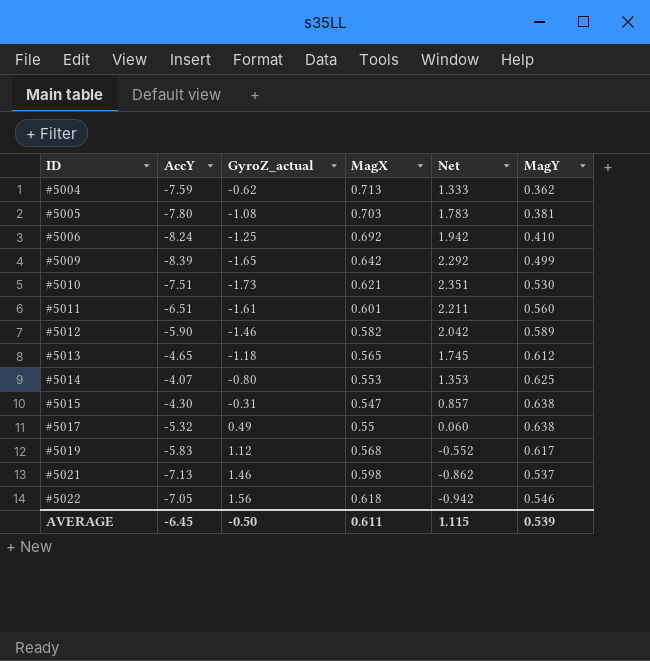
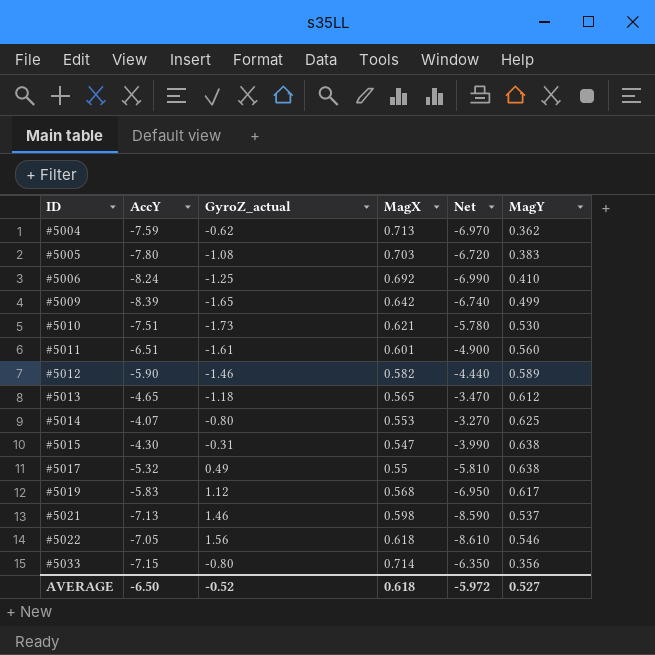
column Net | formula: [MagX] - [GyroZ_actual] -> [AccY] - [GyroZ_actual]
#5005 | MagY: 0.381 -> 0.383
row #5033: none -> -7.15 | -0.80 | 0.714 | -6.350 | 0.356
AVERAGE | AccY: -6.45 -> -6.50
AVERAGE | GyroZ_actual: -0.50 -> -0.52
AVERAGE | MagX: 0.611 -> 0.618
AVERAGE | Net: 1.115 -> -5.972
AVERAGE | MagY: 0.539 -> 0.527

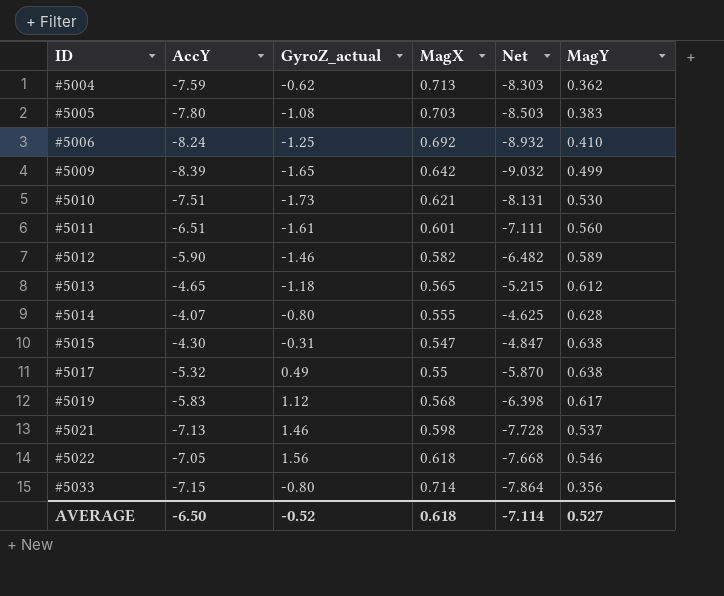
column Net | formula: [AccY] - [GyroZ_actual] -> [AccY] - [MagX]
#5014 | MagX: 0.553 -> 0.555
#5014 | MagY: 0.625 -> 0.628
AVERAGE | Net: -5.972 -> -7.114

